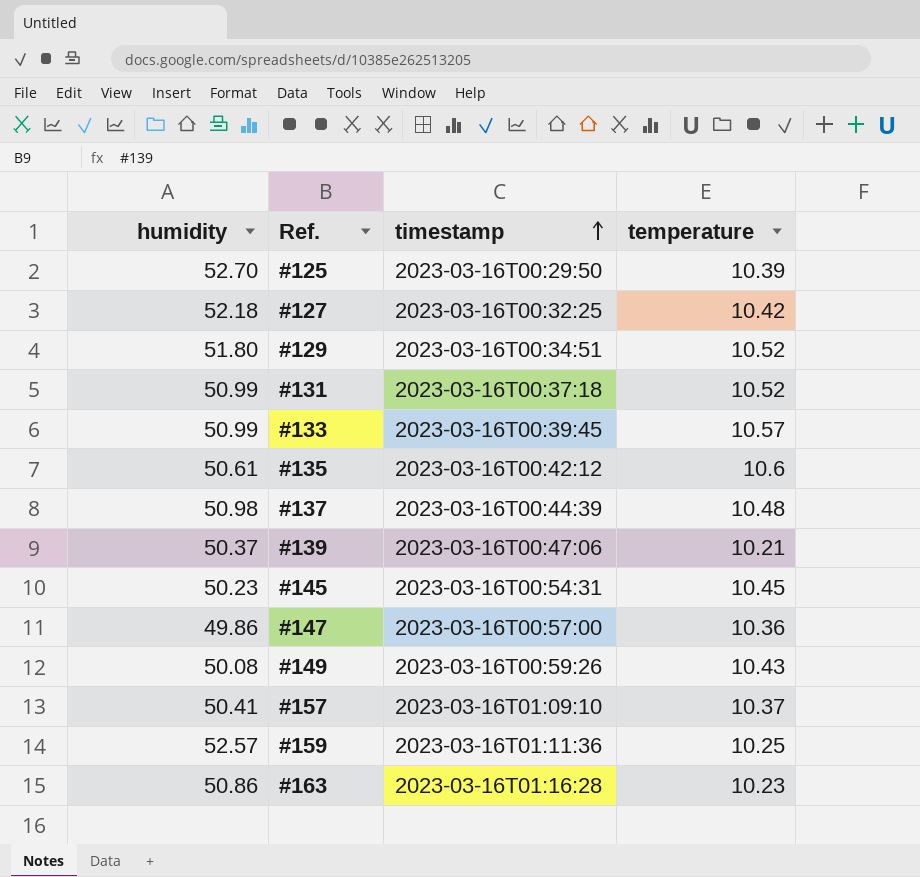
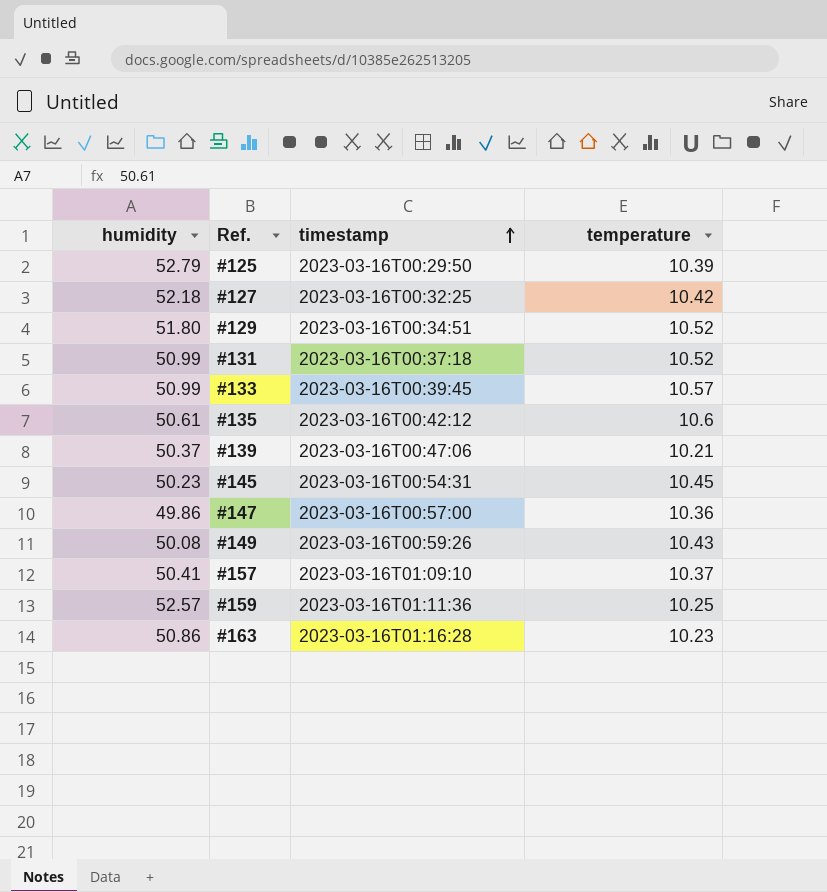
row #137: 50.98 | 2023-03-16T00:44:39 | 10.48 -> none
#125 | humidity: 52.70 -> 52.79

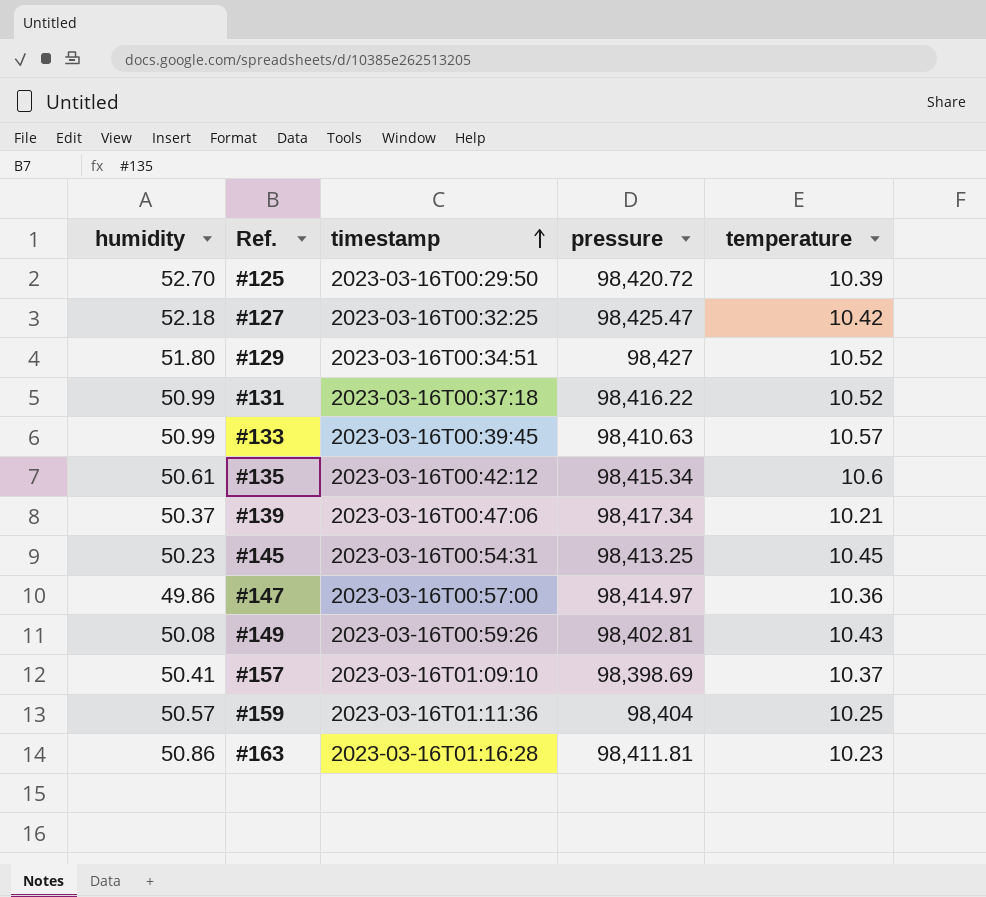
column pressure | position: none -> 4
#125 | humidity: 52.79 -> 52.70
#159 | humidity: 52.57 -> 50.57

